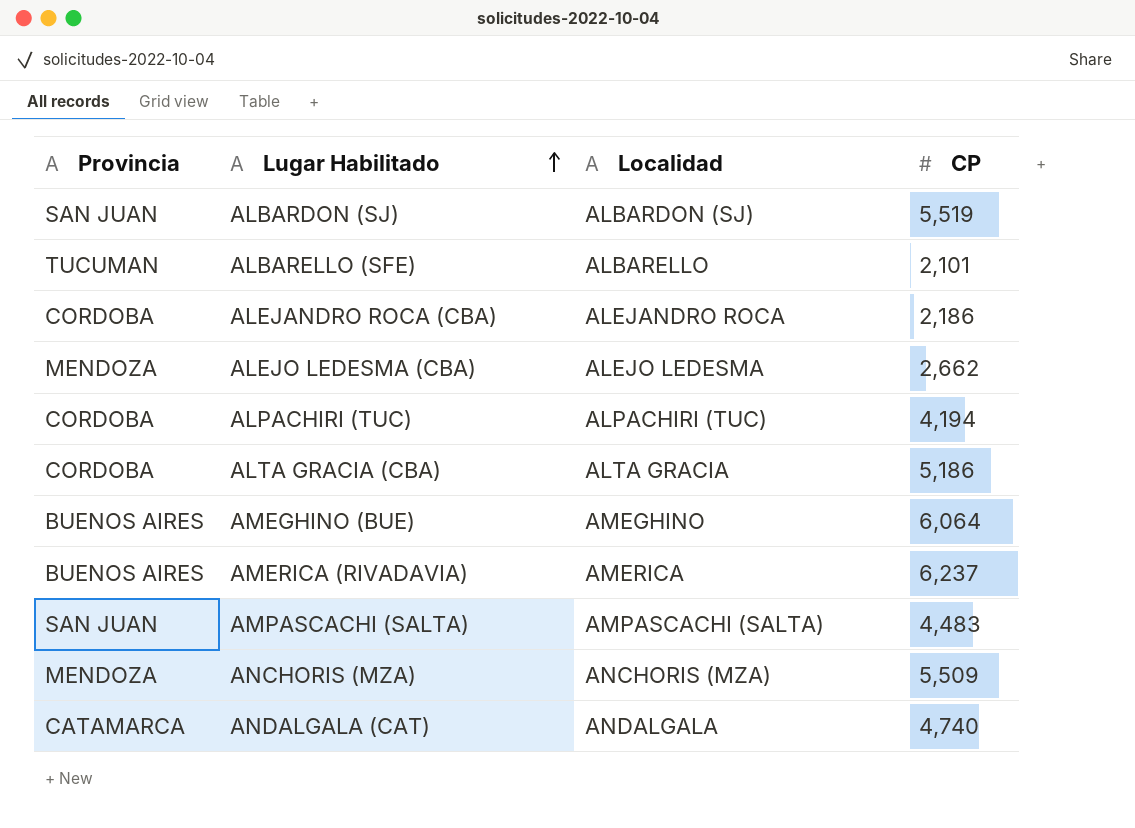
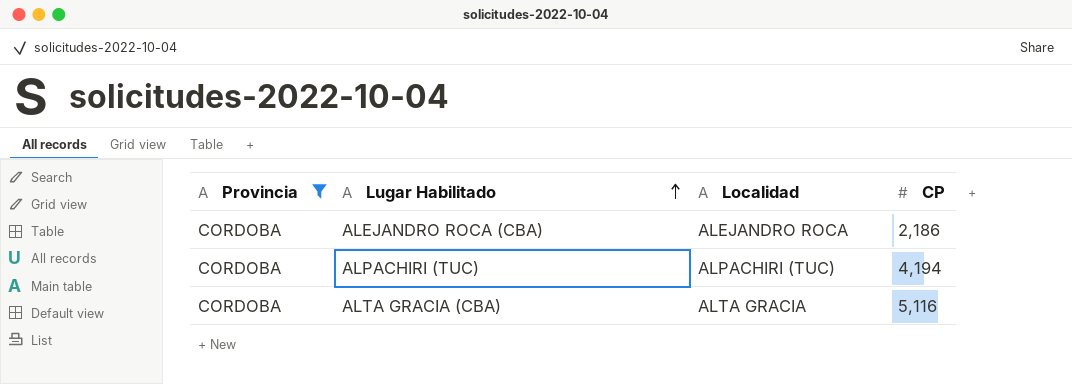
filter: none -> Provincia = CORDOBA
ALTA GRACIA (CBA) | CP: 5,186 -> 5,116

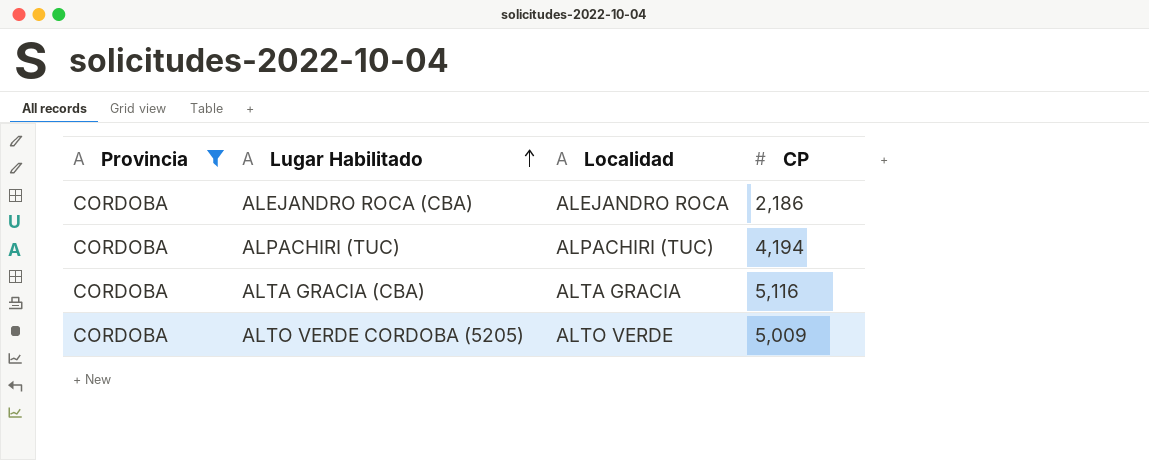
row ALTO VERDE CORDOBA (5205): none -> CORDOBA | ALTO VERDE | 5,009

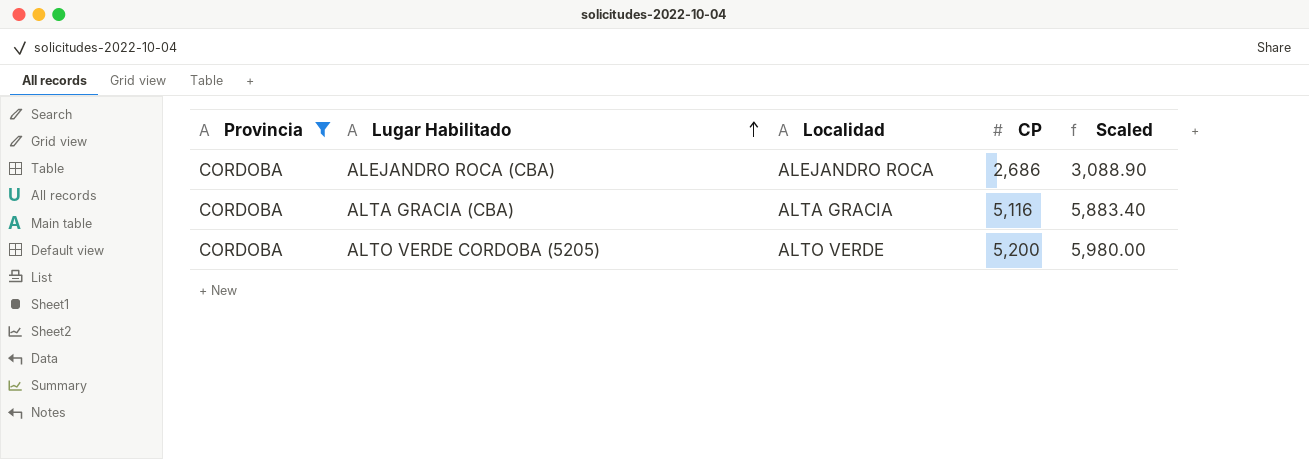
column Scaled | formula: none -> [CP] * 1.15
row ALPACHIRI (TUC): CORDOBA | ALPACHIRI (TUC) | 4,194 -> none
ALEJANDRO ROCA (CBA) | CP: 2,186 -> 2,686
ALTO VERDE CORDOBA (5205) | CP: 5,009 -> 5,200

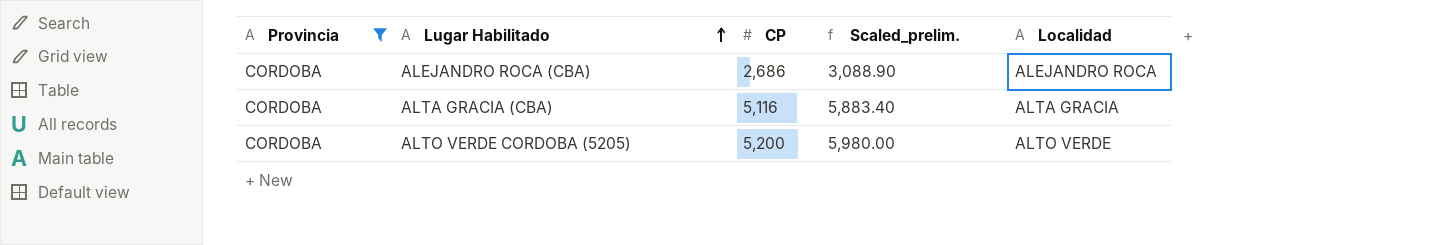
column name: Scaled -> Scaled_prelim.
column Localidad | position: 3 -> 5

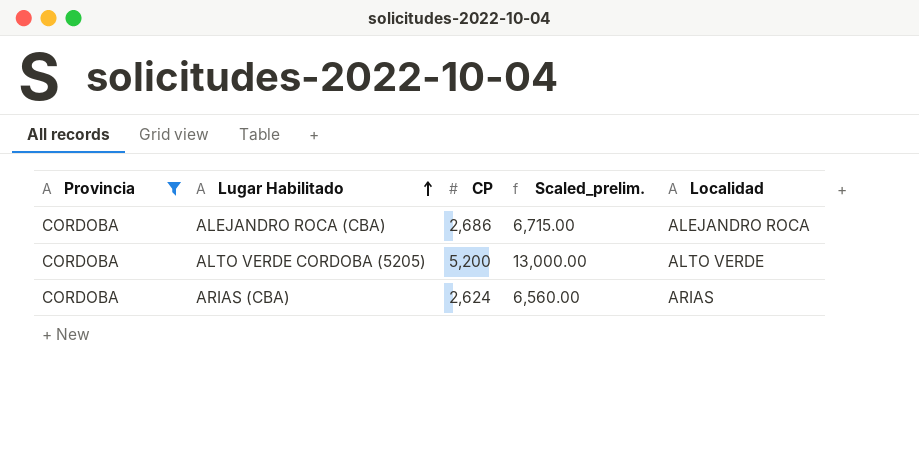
column Scaled_prelim. | formula: [CP] * 1.15 -> [CP] * 2.5
row ALTA GRACIA (CBA): CORDOBA | 5,116 | 5,883.40 | ALTA GRACIA -> none
row ARIAS (CBA): none -> CORDOBA | 2,624 | 6,560.00 | ARIAS

